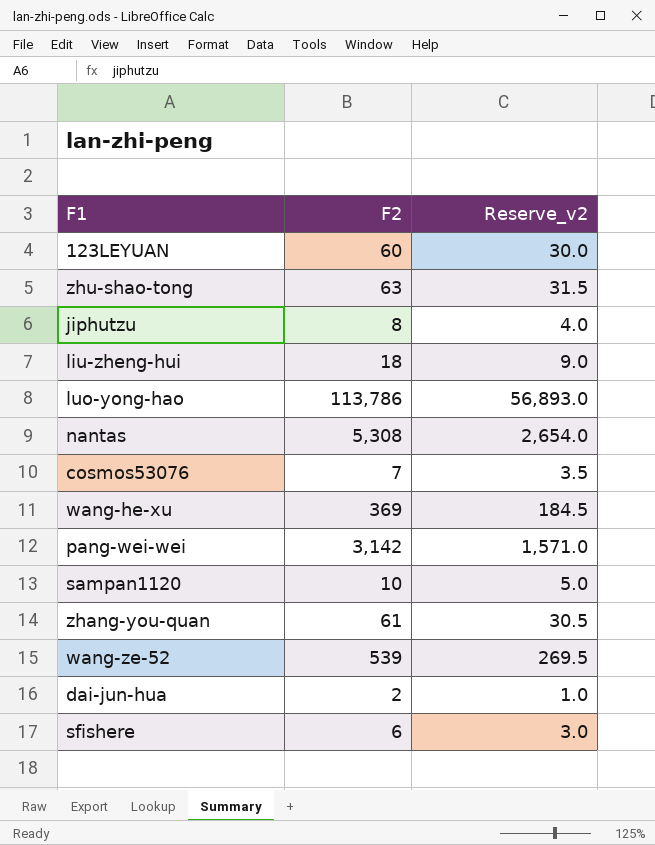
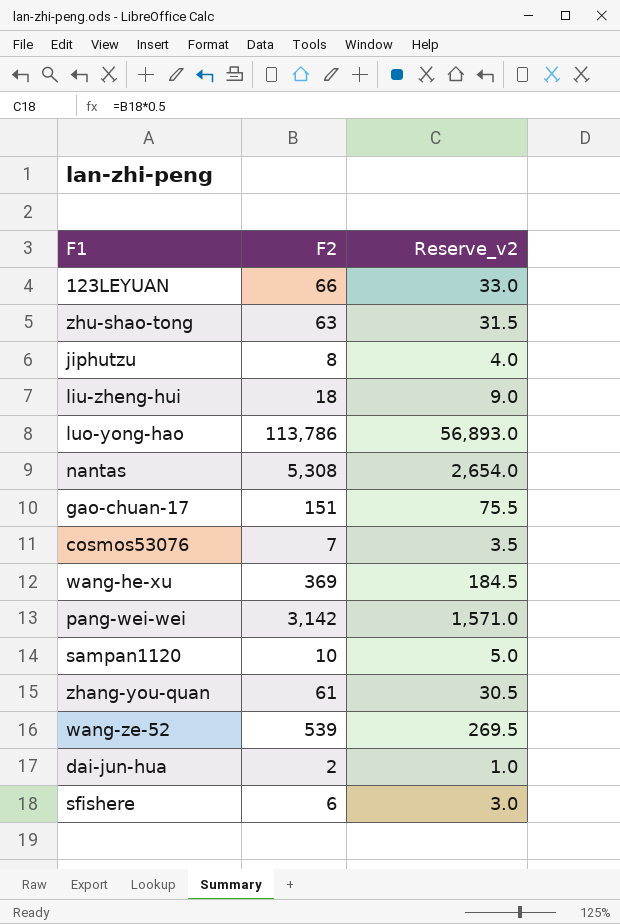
123LEYUAN | F2: 60 -> 66
123LEYUAN | Reserve_v2: 30.0 -> 33.0
row gao-chuan-17: none -> 151 | 75.5

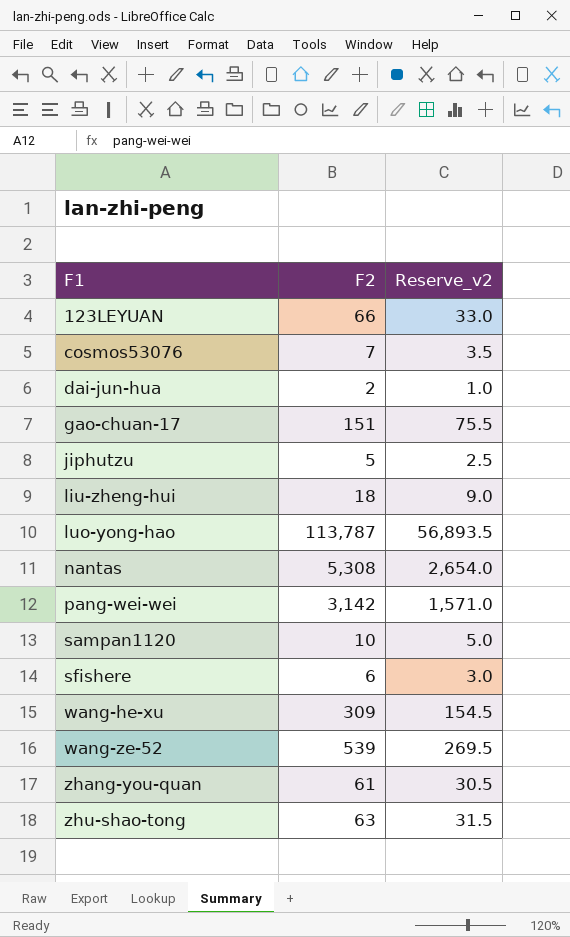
row order: none -> F1 ascending
jiphutzu | F2: 8 -> 5
jiphutzu | Reserve_v2: 4.0 -> 2.5
luo-yong-hao | F2: 113,786 -> 113,787
luo-yong-hao | Reserve_v2: 56,893.0 -> 56,893.5
wang-he-xu | F2: 369 -> 309
wang-he-xu | Reserve_v2: 184.5 -> 154.5

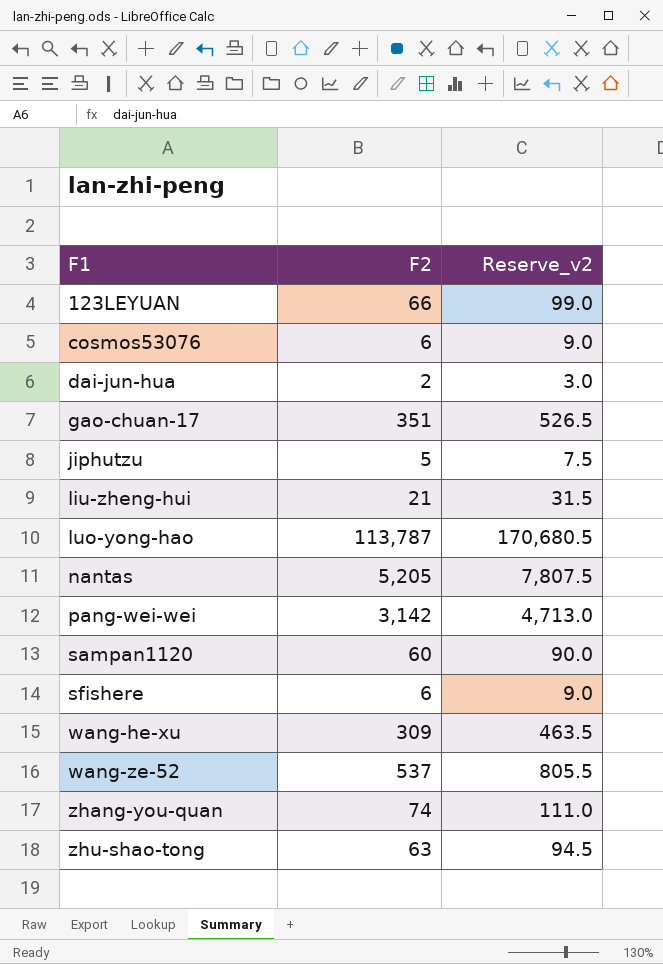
column Reserve_v2 | formula: [F2] * 0.5 -> [F2] * 1.5
cosmos53076 | F2: 7 -> 6
gao-chuan-17 | F2: 151 -> 351
liu-zheng-hui | F2: 18 -> 21
nantas | F2: 5,308 -> 5,205
sampan1120 | F2: 10 -> 60
wang-ze-52 | F2: 539 -> 537
zhang-you-quan | F2: 61 -> 74

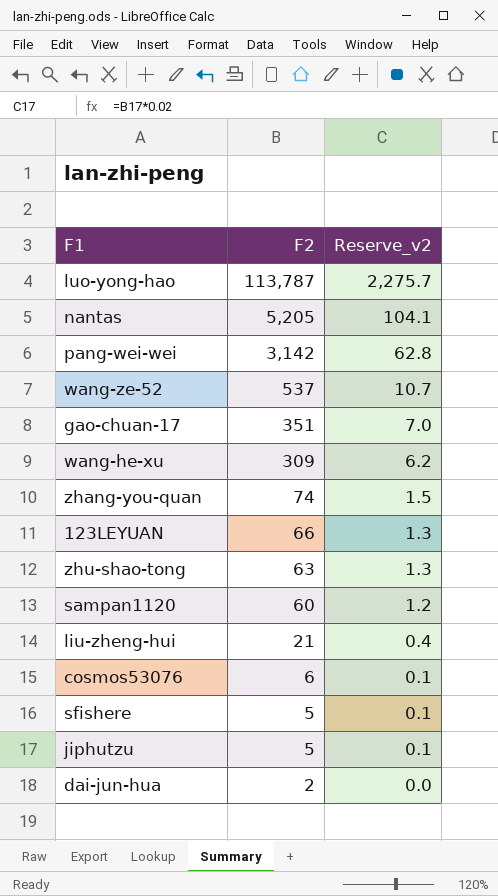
row order: F1 ascending -> F2 descending
column Reserve_v2 | formula: [F2] * 1.5 -> [F2] * 0.02
sfishere | F2: 6 -> 5

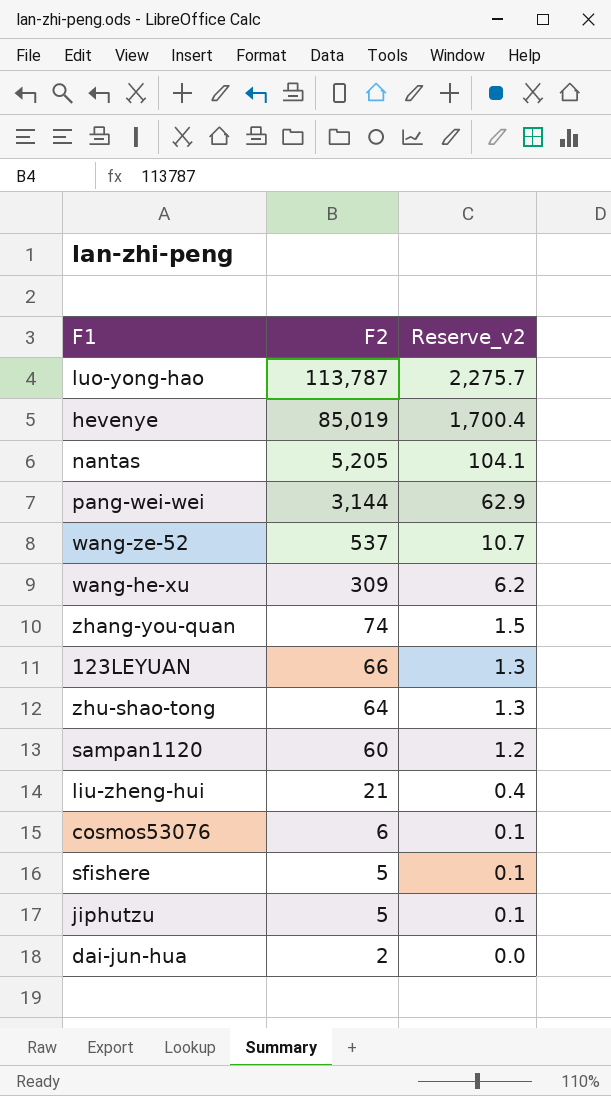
row gao-chuan-17: 351 | 7.0 -> none
row hevenye: none -> 85,019 | 1,700.4
pang-wei-wei | F2: 3,142 -> 3,144
pang-wei-wei | Reserve_v2: 62.8 -> 62.9
zhu-shao-tong | F2: 63 -> 64

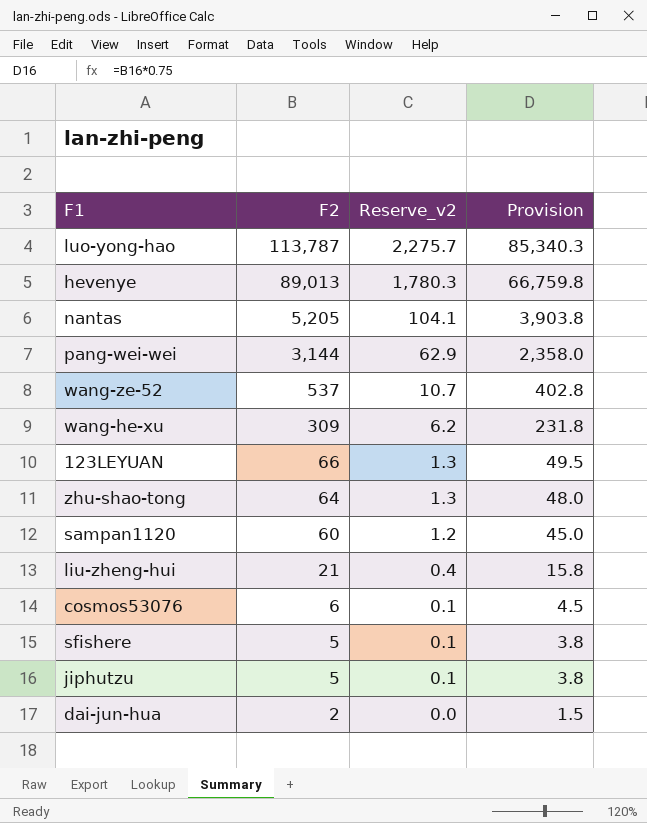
column Provision | formula: none -> [F2] * 0.75
row zhang-you-quan: 74 | 1.5 -> none
hevenye | F2: 85,019 -> 89,013
hevenye | Reserve_v2: 1,700.4 -> 1,780.3

